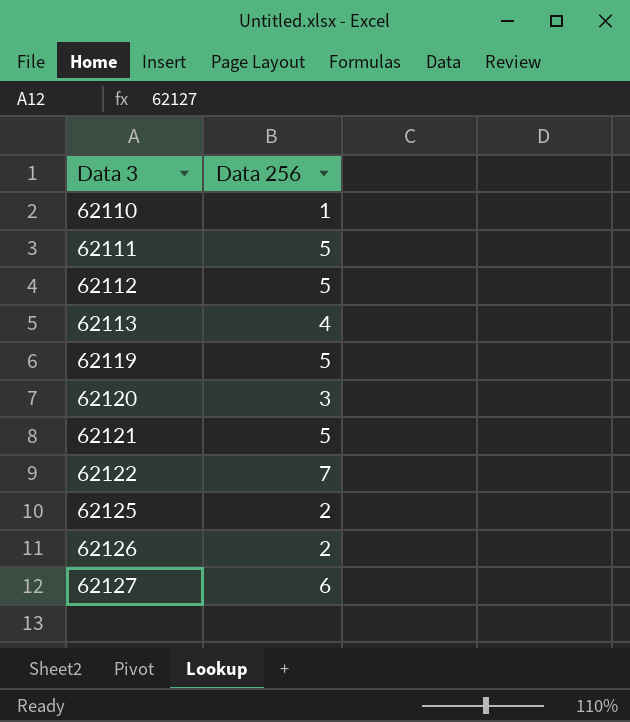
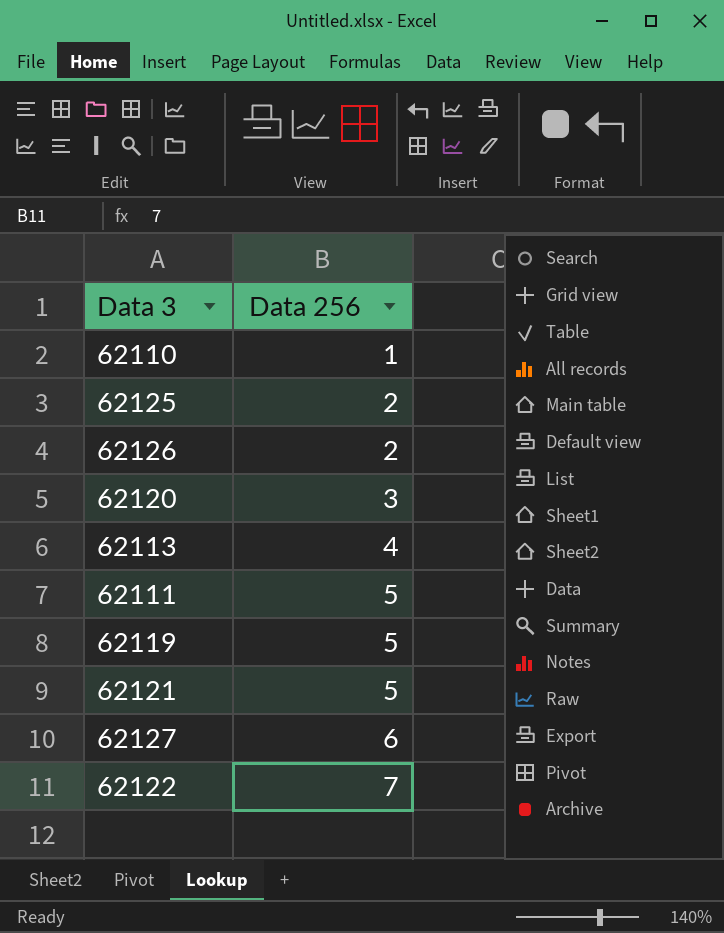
row order: Data 3 ascending -> Data 256 ascending
row 62112: 5 -> none

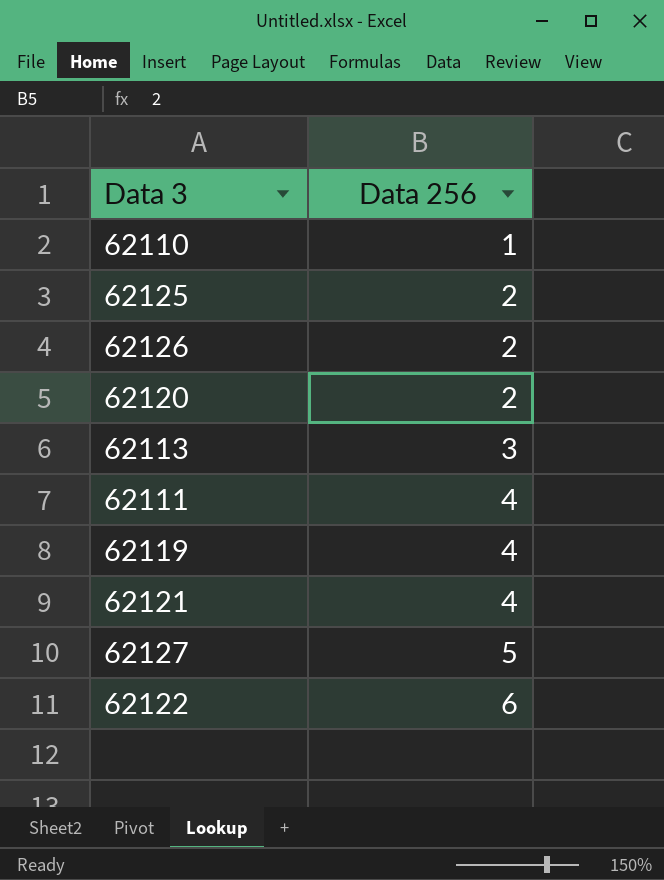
62120 | Data 256: 3 -> 2
62113 | Data 256: 4 -> 3
62111 | Data 256: 5 -> 4
62119 | Data 256: 5 -> 4
62121 | Data 256: 5 -> 4
62127 | Data 256: 6 -> 5
62122 | Data 256: 7 -> 6

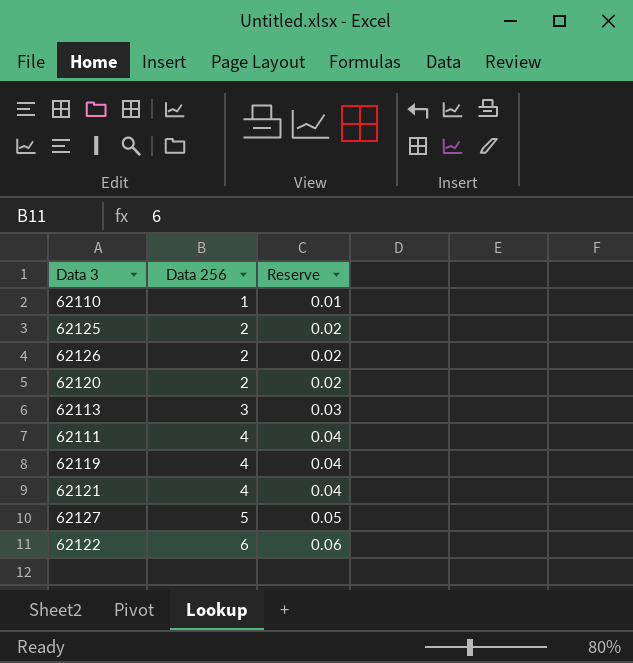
column Reserve | formula: none -> [Data 256] * 0.01

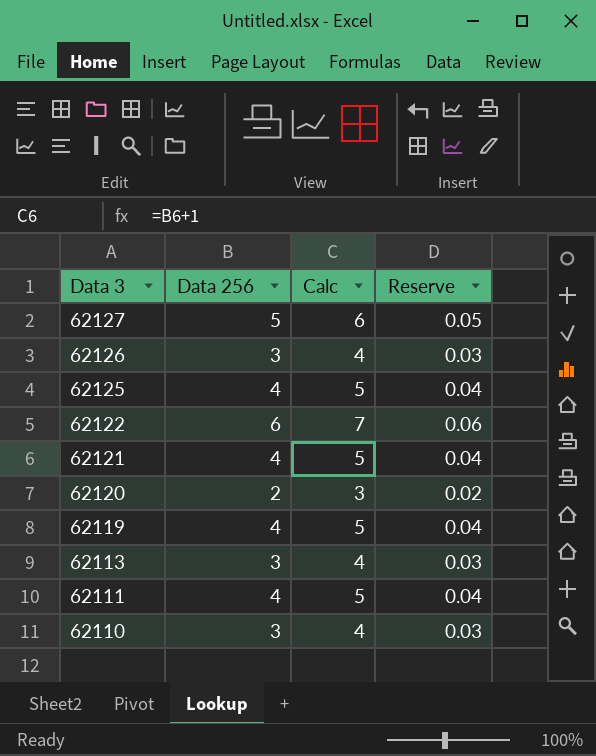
row order: Data 256 ascending -> Data 3 descending
column Calc | formula: none -> [Data 256] + 1
62126 | Data 256: 2 -> 3
62126 | Reserve: 0.02 -> 0.03
62125 | Data 256: 2 -> 4
62125 | Reserve: 0.02 -> 0.04
62110 | Data 256: 1 -> 3
62110 | Reserve: 0.01 -> 0.03

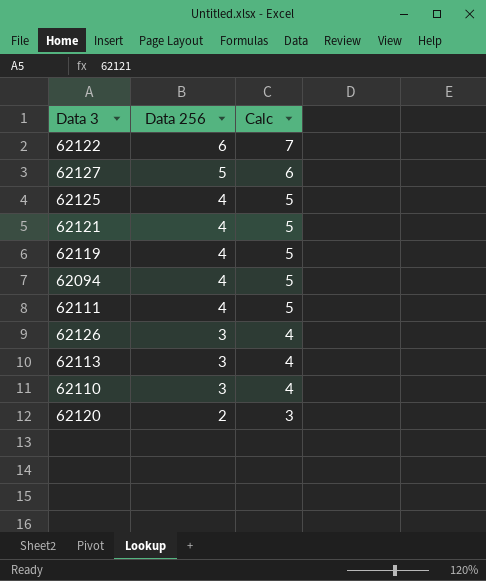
row order: Data 3 descending -> Data 256 descending
column Reserve | formula: [Data 256] * 0.01 -> none
row 62094: none -> 4 | 5

